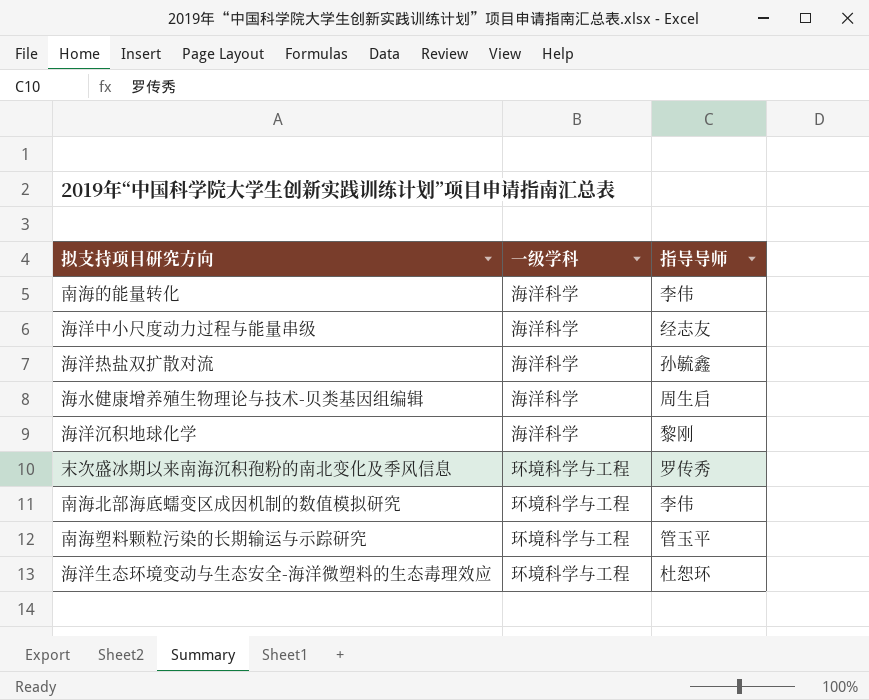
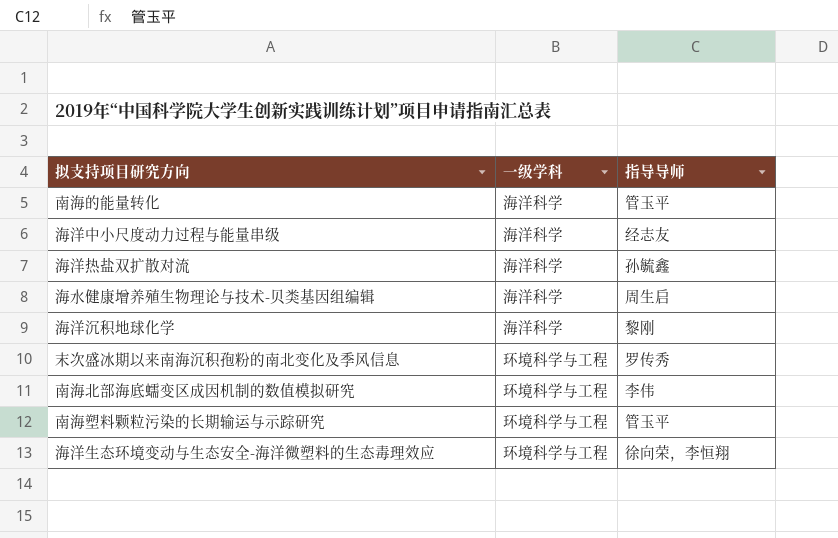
南海的能量转化 | 指导导师: 李伟 -> 管玉平
海洋生态环境变动与生态安全-海洋微塑料的生态毒理效应 | 指导导师: 杜恕环 -> 徐向荣，李恒翔

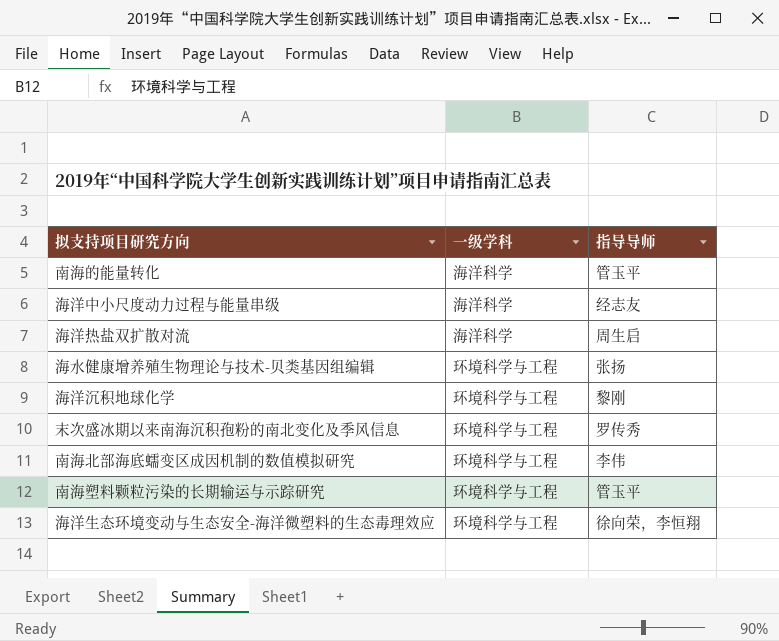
海洋热盐双扩散对流 | 指导导师: 孙毓鑫 -> 周生启
海水健康增养殖生物理论与技术-贝类基因组编辑 | 一级学科: 海洋科学 -> 环境科学与工程
海水健康增养殖生物理论与技术-贝类基因组编辑 | 指导导师: 周生启 -> 张扬
海洋沉积地球化学 | 一级学科: 海洋科学 -> 环境科学与工程

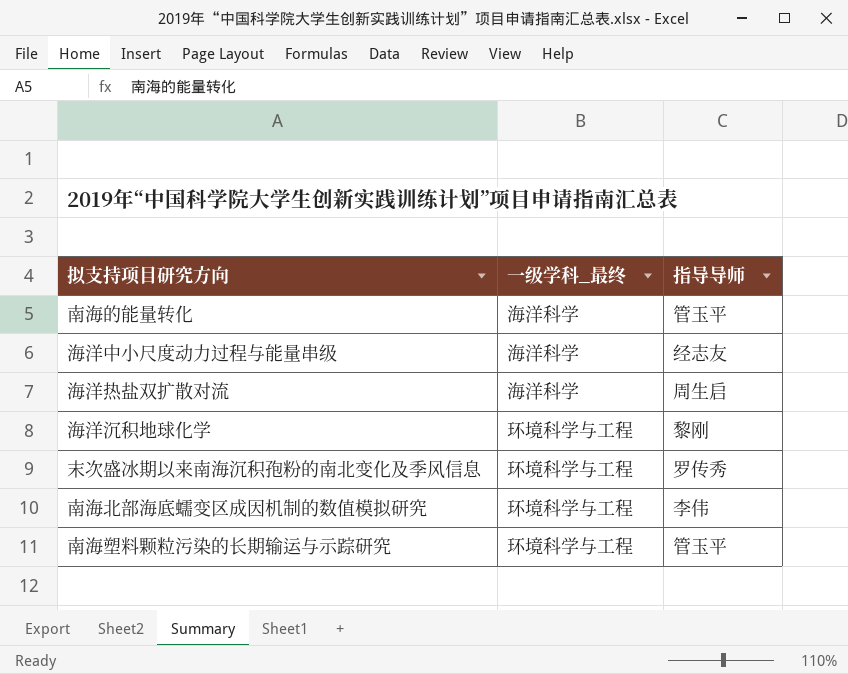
column name: 一级学科 -> 一级学科_最终
row 海水健康增养殖生物理论与技术-贝类基因组编辑: 环境科学与工程 | 张扬 -> none
row 海洋生态环境变动与生态安全-海洋微塑料的生态毒理效应: 环境科学与工程 | 徐向荣，李恒翔 -> none

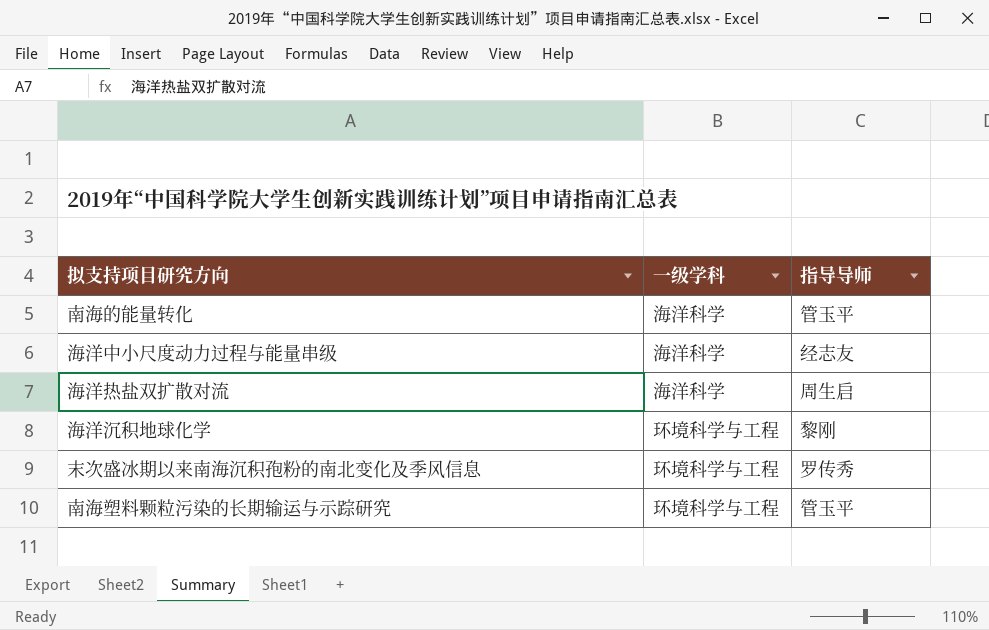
column name: 一级学科_最终 -> 一级学科
row 南海北部海底蠕变区成因机制的数值模拟研究: 环境科学与工程 | 李伟 -> none

